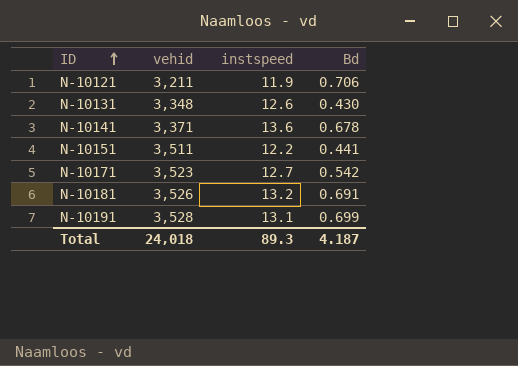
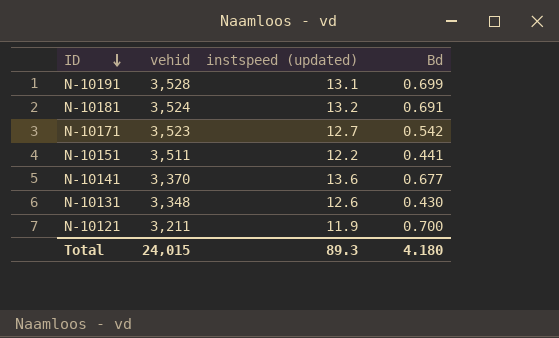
row order: ID ascending -> ID descending
column name: instspeed -> instspeed (updated)
N-10181 | vehid: 3,526 -> 3,524
N-10141 | vehid: 3,371 -> 3,370
N-10141 | Bd: 0.678 -> 0.677
N-10121 | Bd: 0.706 -> 0.700
Total | vehid: 24,018 -> 24,015
Total | Bd: 4.187 -> 4.180

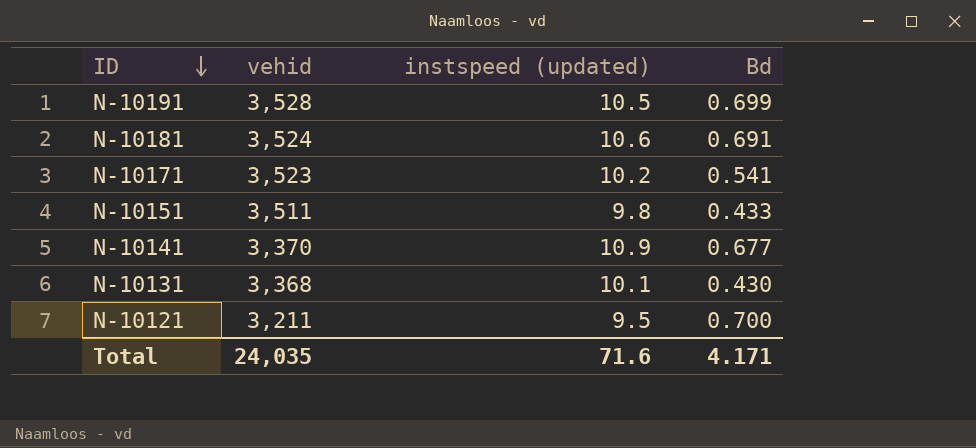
N-10191 | instspeed (updated): 13.1 -> 10.5
N-10181 | instspeed (updated): 13.2 -> 10.6
N-10171 | instspeed (updated): 12.7 -> 10.2
N-10171 | Bd: 0.542 -> 0.541
N-10151 | instspeed (updated): 12.2 -> 9.8
N-10151 | Bd: 0.441 -> 0.433
N-10141 | instspeed (updated): 13.6 -> 10.9
N-10131 | vehid: 3,348 -> 3,368
N-10131 | instspeed (updated): 12.6 -> 10.1
N-10121 | instspeed (updated): 11.9 -> 9.5
Total | vehid: 24,015 -> 24,035
Total | instspeed (updated): 89.3 -> 71.6
Total | Bd: 4.180 -> 4.171

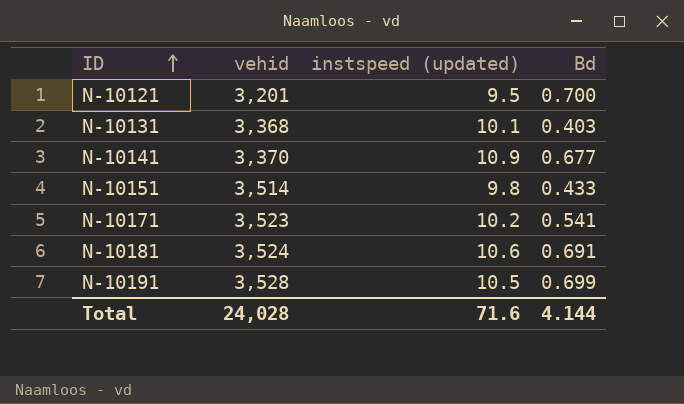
row order: ID descending -> ID ascending
N-10121 | vehid: 3,211 -> 3,201
N-10131 | Bd: 0.430 -> 0.403
N-10151 | vehid: 3,511 -> 3,514
Total | vehid: 24,035 -> 24,028
Total | Bd: 4.171 -> 4.144

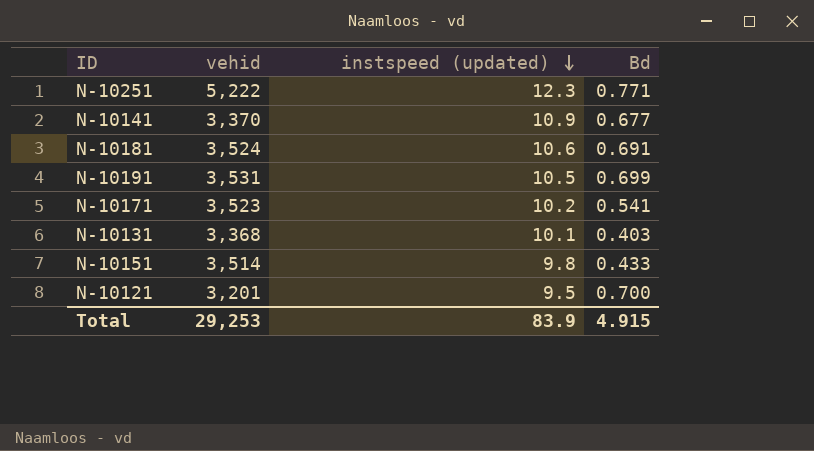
row order: ID ascending -> instspeed (updated) descending
row N-10251: none -> 5,222 | 12.3 | 0.771
N-10191 | vehid: 3,528 -> 3,531
Total | vehid: 24,028 -> 29,253
Total | instspeed (updated): 71.6 -> 83.9
Total | Bd: 4.144 -> 4.915

